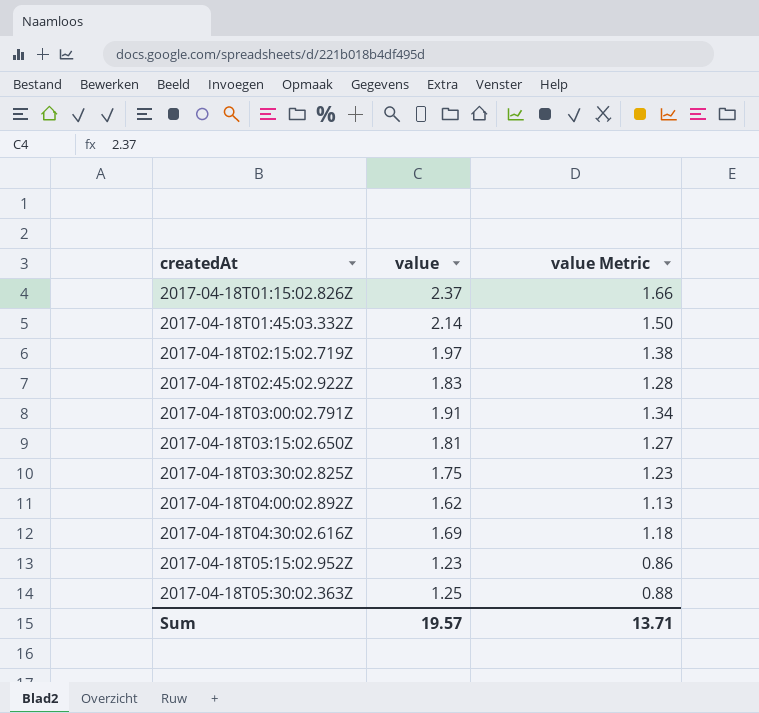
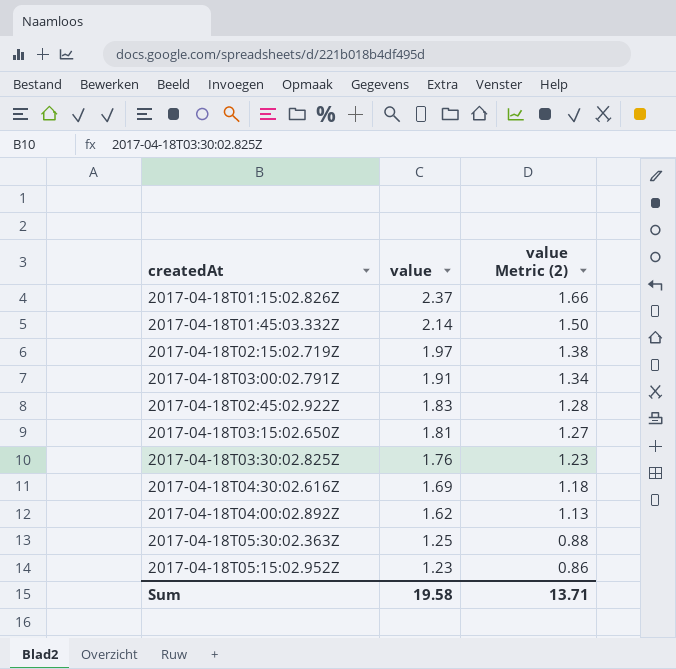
row order: createdAt ascending -> value descending
column name: value Metric -> value Metric (2)
2017-04-18T03:30:02.825Z | value: 1.75 -> 1.76
Sum | value: 19.57 -> 19.58

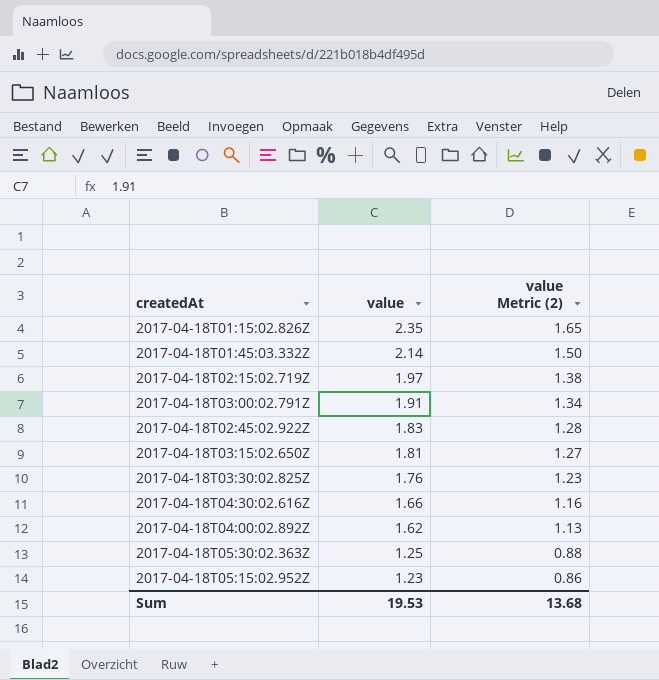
2017-04-18T01:15:02.826Z | value: 2.37 -> 2.35
2017-04-18T01:15:02.826Z | value Metric (2): 1.66 -> 1.65
2017-04-18T04:30:02.616Z | value: 1.69 -> 1.66
2017-04-18T04:30:02.616Z | value Metric (2): 1.18 -> 1.16
Sum | value: 19.58 -> 19.53
Sum | value Metric (2): 13.71 -> 13.68

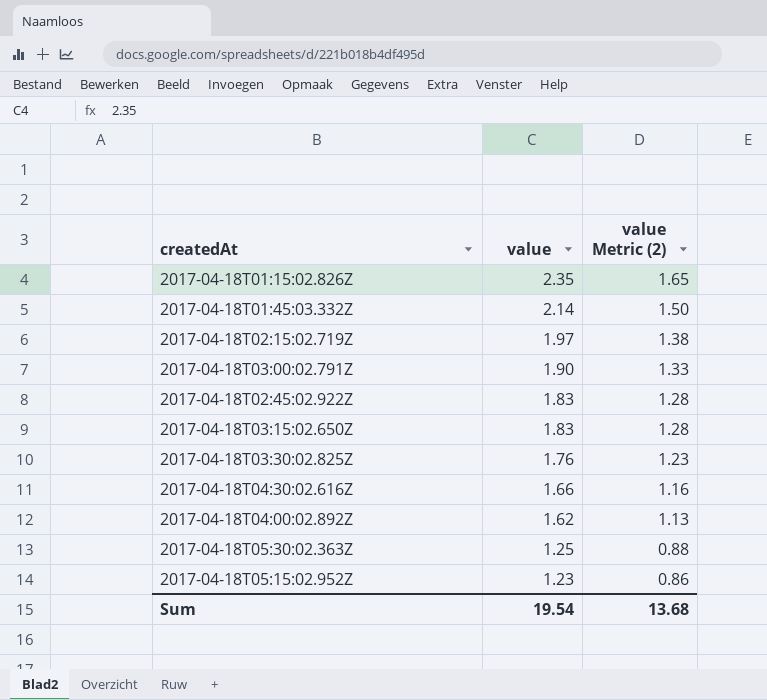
2017-04-18T03:00:02.791Z | value: 1.91 -> 1.90
2017-04-18T03:00:02.791Z | value Metric (2): 1.34 -> 1.33
2017-04-18T03:15:02.650Z | value: 1.81 -> 1.83
2017-04-18T03:15:02.650Z | value Metric (2): 1.27 -> 1.28
Sum | value: 19.53 -> 19.54

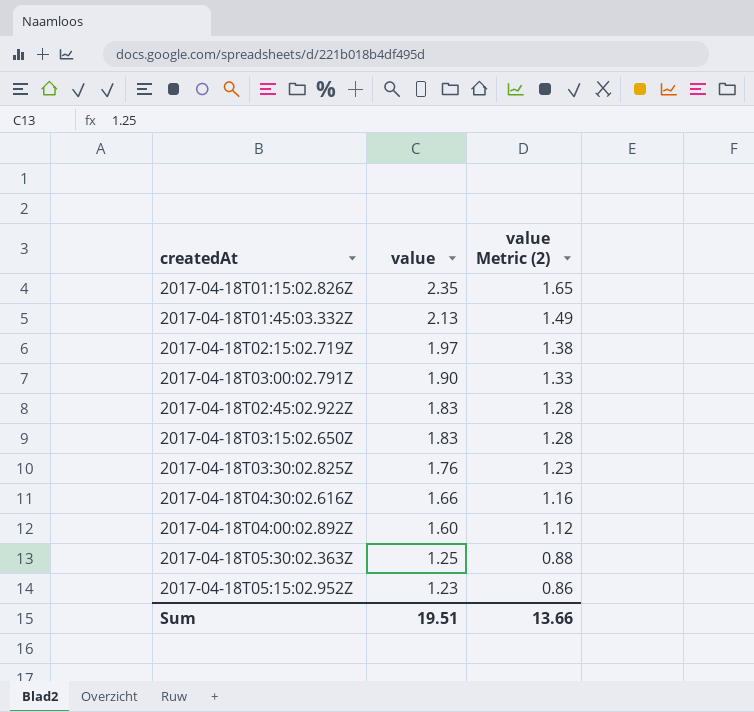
2017-04-18T01:45:03.332Z | value: 2.14 -> 2.13
2017-04-18T01:45:03.332Z | value Metric (2): 1.50 -> 1.49
2017-04-18T04:00:02.892Z | value: 1.62 -> 1.60
2017-04-18T04:00:02.892Z | value Metric (2): 1.13 -> 1.12
Sum | value: 19.54 -> 19.51
Sum | value Metric (2): 13.68 -> 13.66

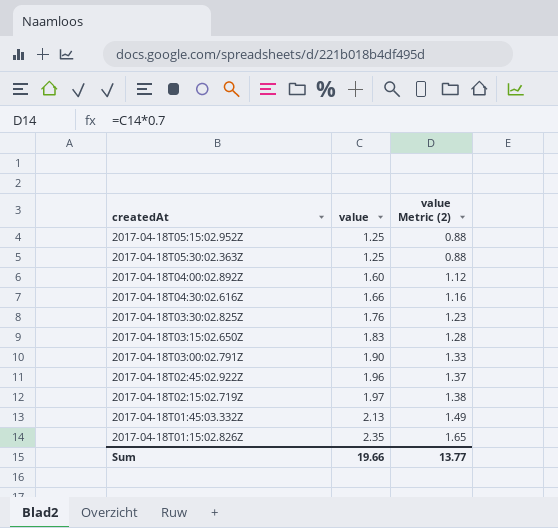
row order: value descending -> value ascending
2017-04-18T05:15:02.952Z | value: 1.23 -> 1.25
2017-04-18T05:15:02.952Z | value Metric (2): 0.86 -> 0.88
2017-04-18T02:45:02.922Z | value: 1.83 -> 1.96
2017-04-18T02:45:02.922Z | value Metric (2): 1.28 -> 1.37
Sum | value: 19.51 -> 19.66
Sum | value Metric (2): 13.66 -> 13.77

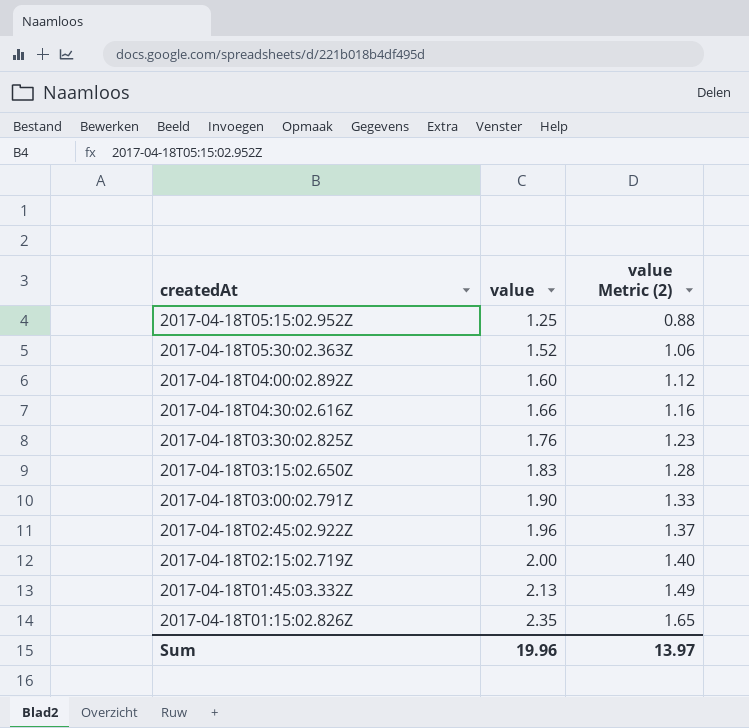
2017-04-18T05:30:02.363Z | value: 1.25 -> 1.52
2017-04-18T05:30:02.363Z | value Metric (2): 0.88 -> 1.06
2017-04-18T02:15:02.719Z | value: 1.97 -> 2.00
2017-04-18T02:15:02.719Z | value Metric (2): 1.38 -> 1.40
Sum | value: 19.66 -> 19.96
Sum | value Metric (2): 13.77 -> 13.97

